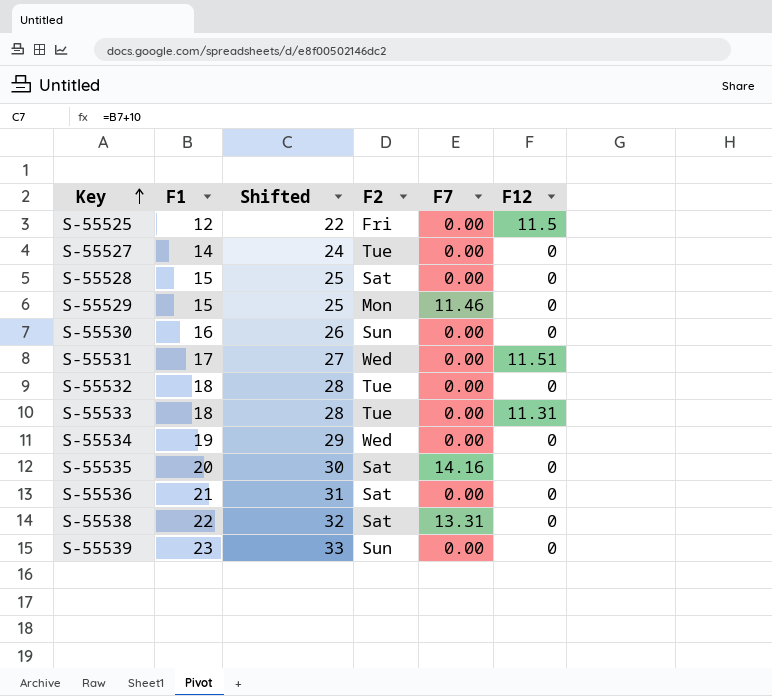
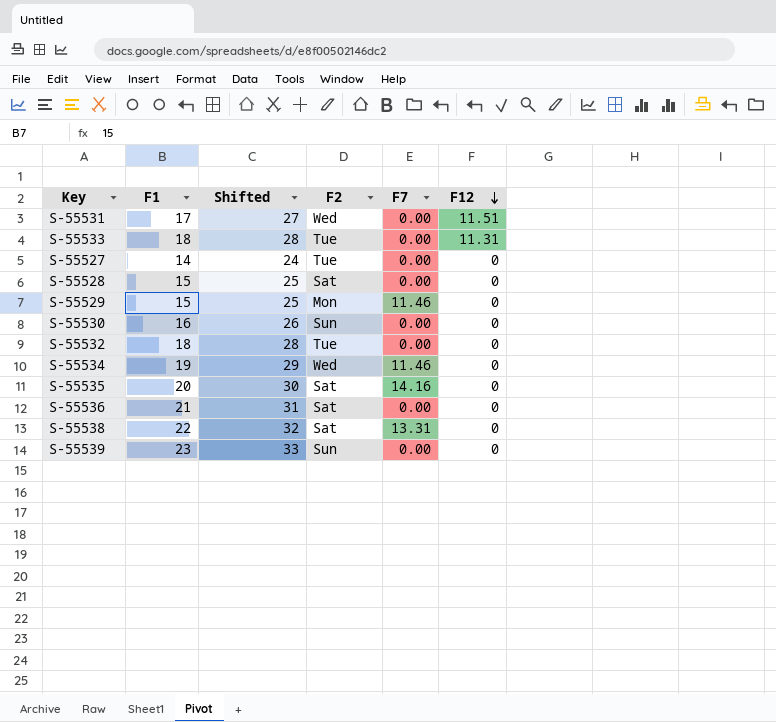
row order: Key ascending -> F12 descending
row S-55525: 12 | 22 | Fri | 0.00 | 11.5 -> none
S-55534 | F7: 0.00 -> 11.46

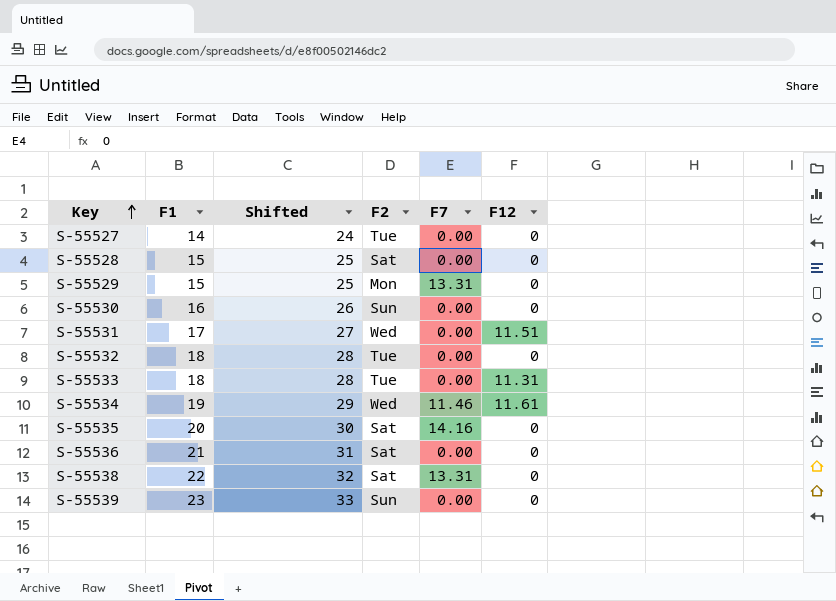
row order: F12 descending -> Key ascending
S-55529 | F7: 11.46 -> 13.31
S-55534 | F12: 0 -> 11.61

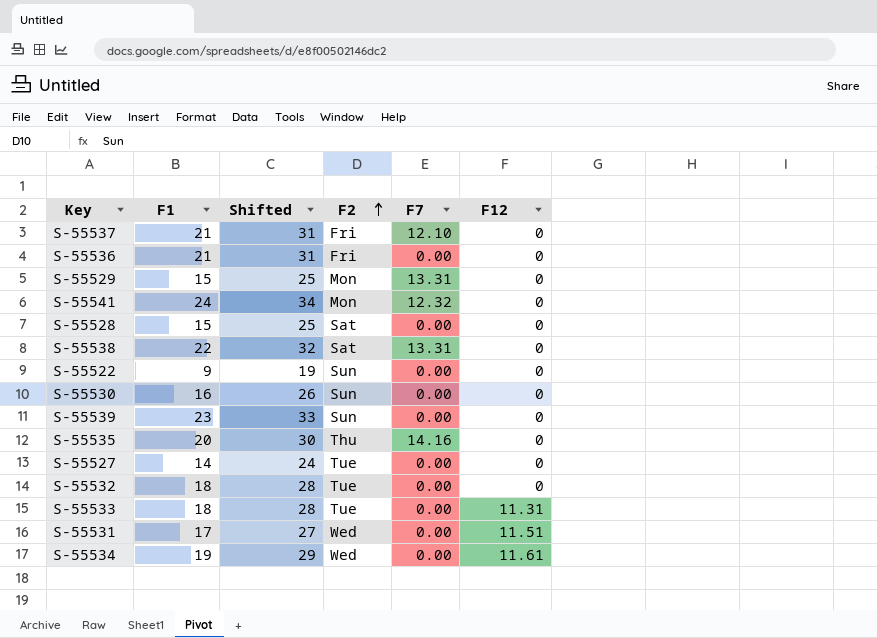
row order: Key ascending -> F2 ascending
row S-55537: none -> 21 | 31 | Fri | 12.10 | 0
S-55536 | F2: Sat -> Fri
row S-55541: none -> 24 | 34 | Mon | 12.32 | 0
row S-55522: none -> 9 | 19 | Sun | 0.00 | 0
S-55535 | F2: Sat -> Thu
S-55534 | F7: 11.46 -> 0.00

